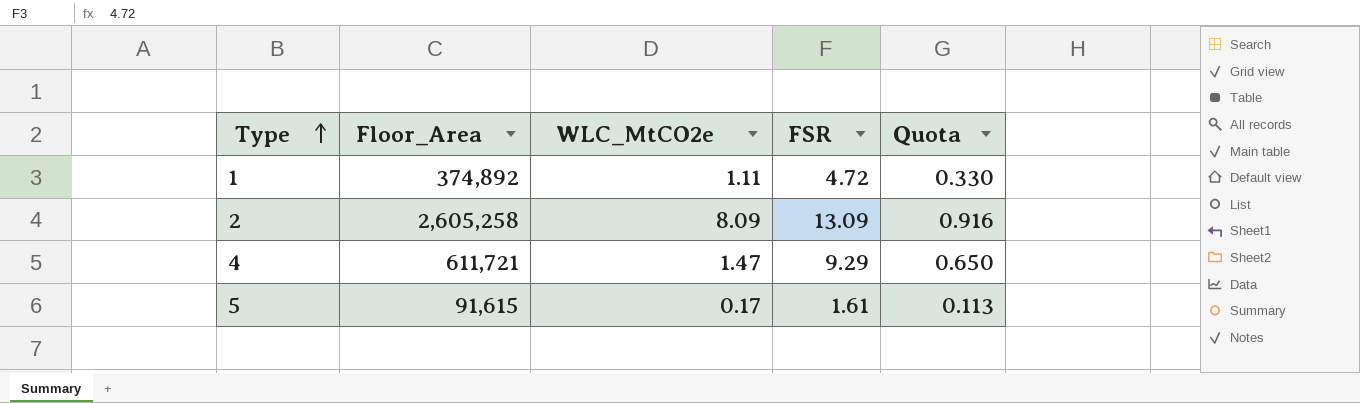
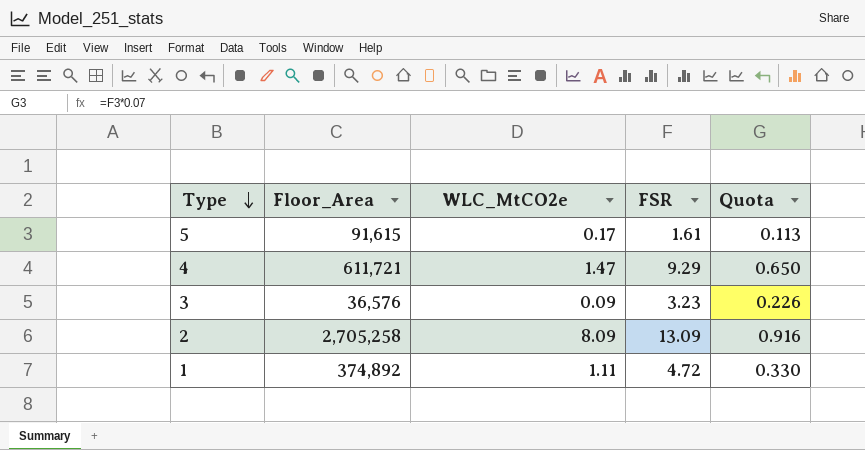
row order: Type ascending -> Type descending
row 3: none -> 36,576 | 0.09 | 3.23 | 0.226
2 | Floor_Area: 2,605,258 -> 2,705,258

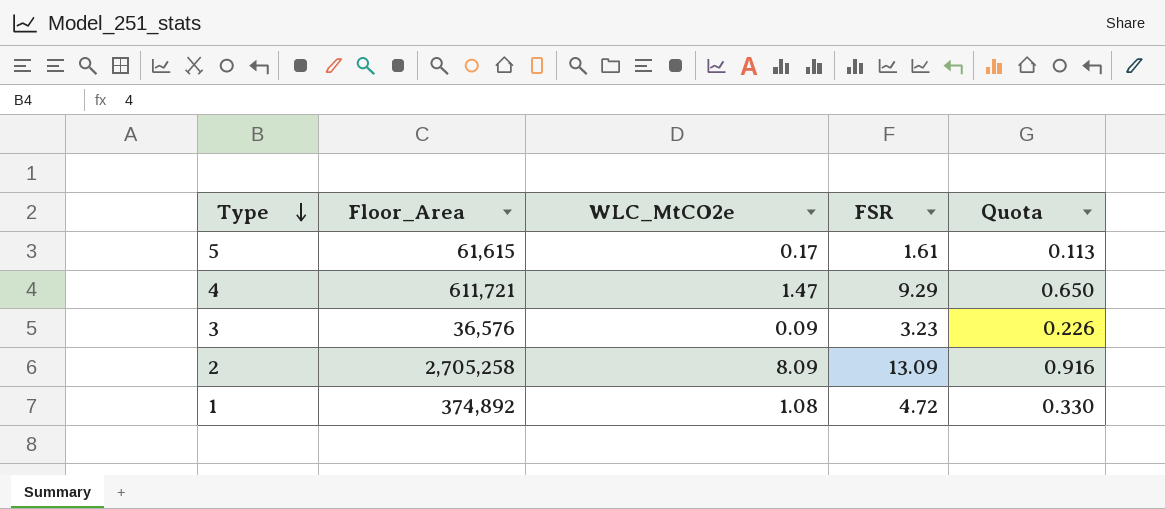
5 | Floor_Area: 91,615 -> 61,615
1 | WLC_MtCO2e: 1.11 -> 1.08

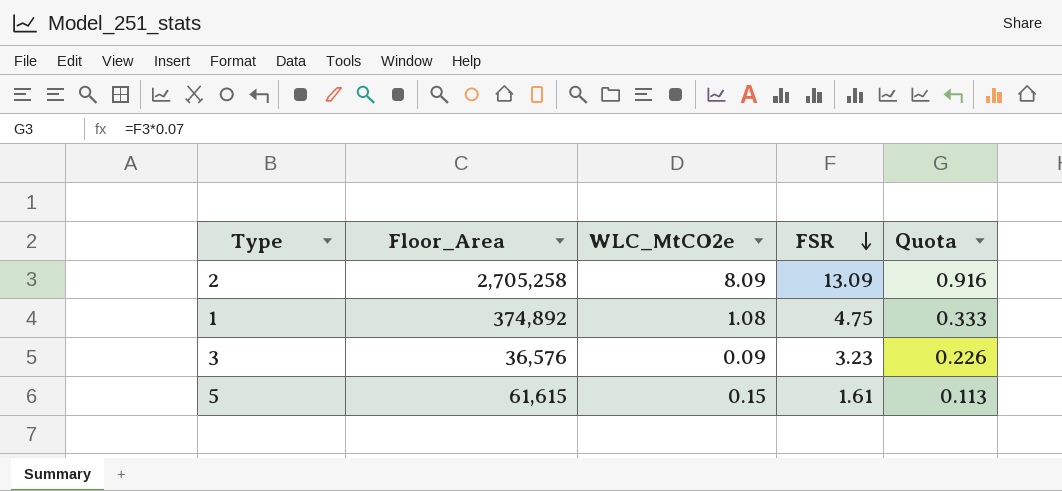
row order: Type descending -> FSR descending
row 4: 611,721 | 1.47 | 9.29 | 0.650 -> none
1 | FSR: 4.72 -> 4.75
1 | Quota: 0.330 -> 0.333
5 | WLC_MtCO2e: 0.17 -> 0.15

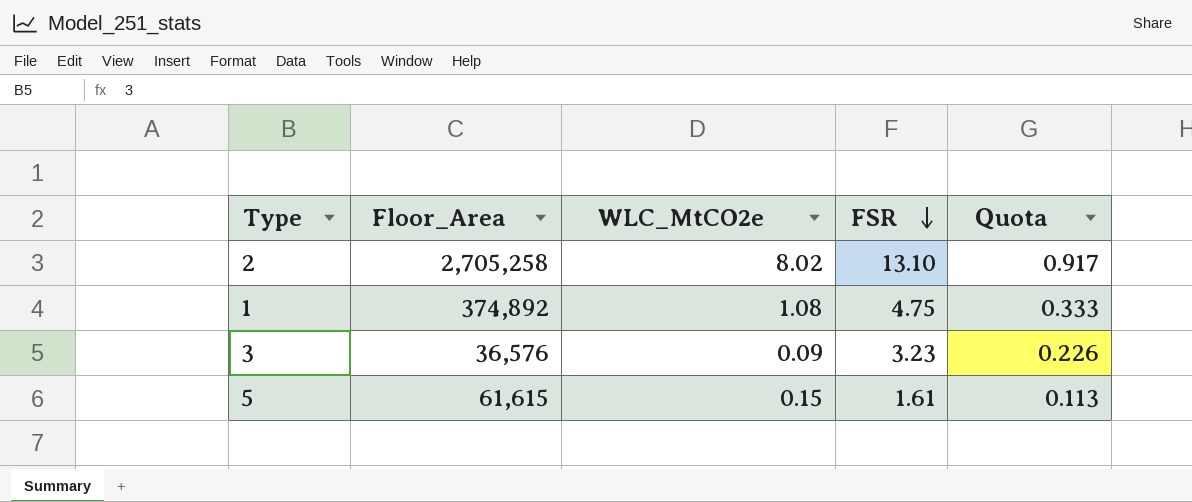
2 | WLC_MtCO2e: 8.09 -> 8.02
2 | FSR: 13.09 -> 13.10
2 | Quota: 0.916 -> 0.917

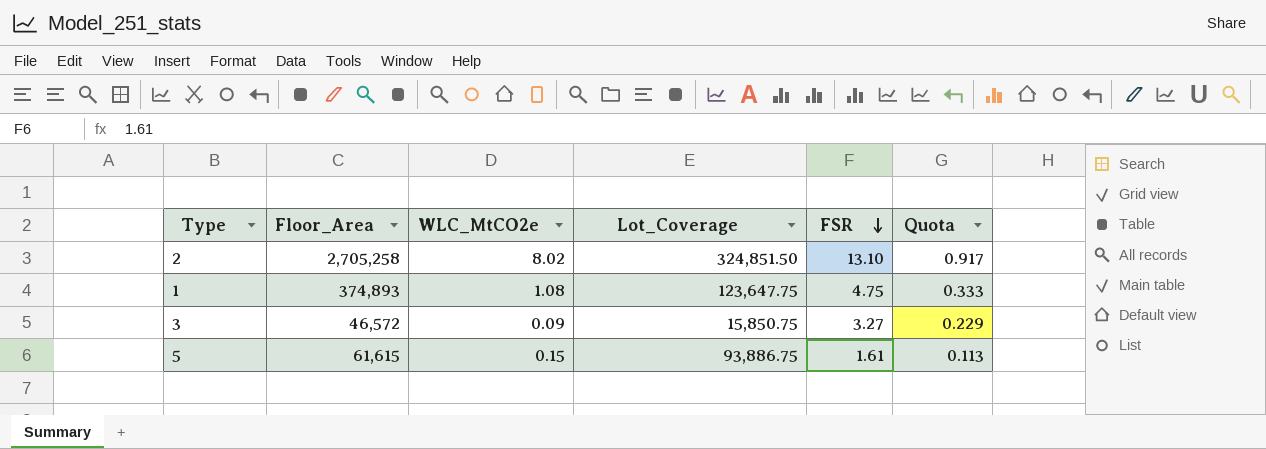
column Lot_Coverage | position: none -> 4
1 | Floor_Area: 374,892 -> 374,893
3 | Floor_Area: 36,576 -> 46,572
3 | FSR: 3.23 -> 3.27
3 | Quota: 0.226 -> 0.229

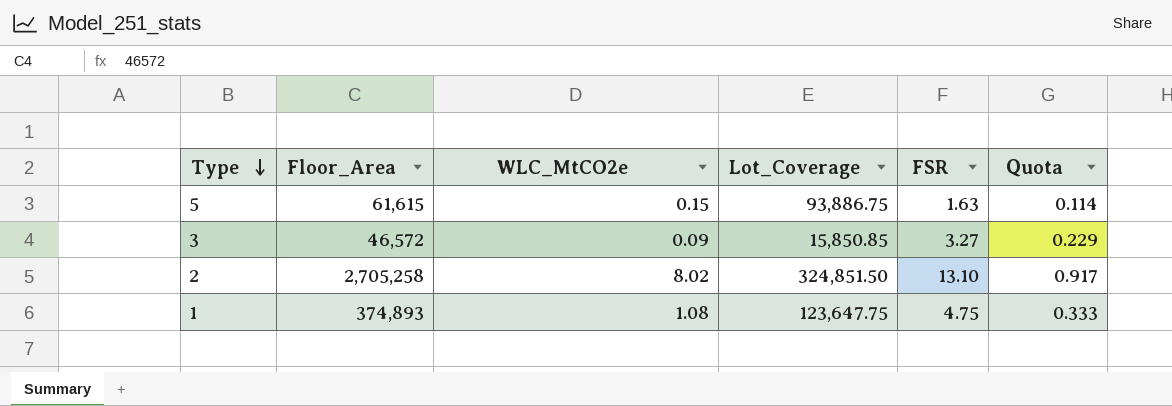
row order: FSR descending -> Type descending
5 | FSR: 1.61 -> 1.63
5 | Quota: 0.113 -> 0.114
3 | Lot_Coverage: 15,850.75 -> 15,850.85

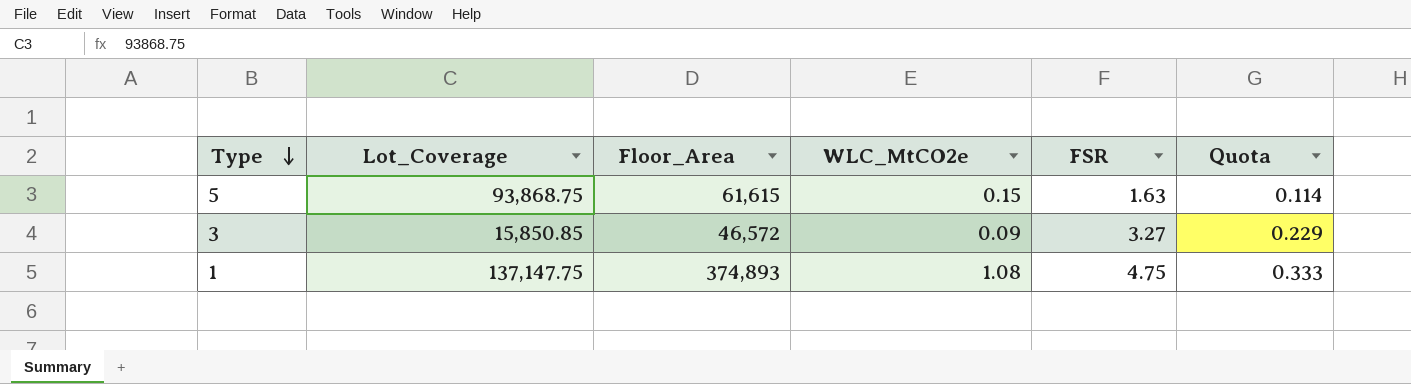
column Lot_Coverage | position: 4 -> 2
row 2: 2,705,258 | 8.02 | 324,851.50 | 13.10 | 0.917 -> none
5 | Lot_Coverage: 93,886.75 -> 93,868.75
1 | Lot_Coverage: 123,647.75 -> 137,147.75

